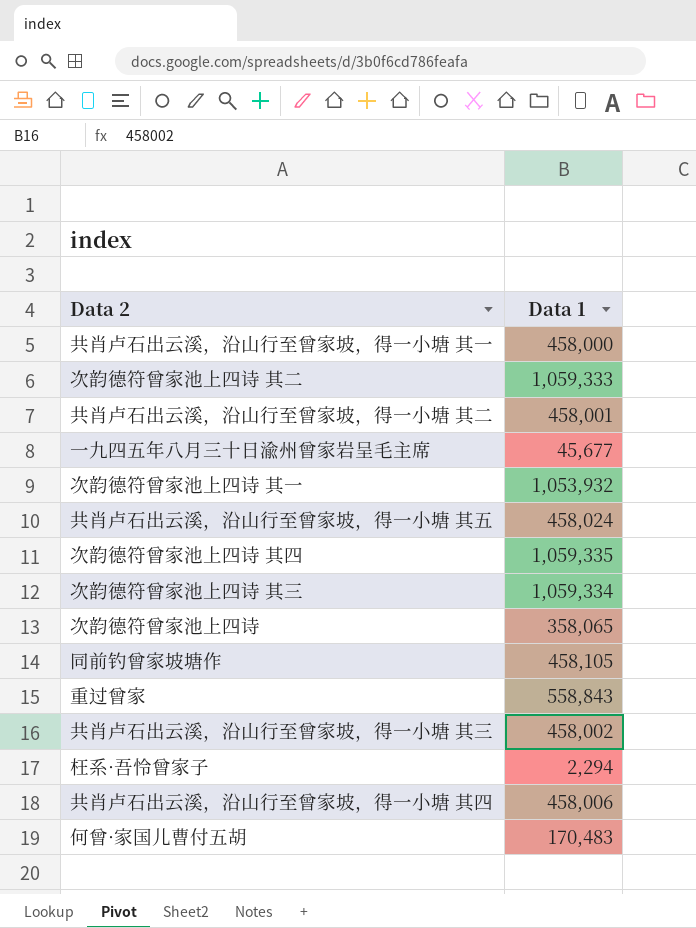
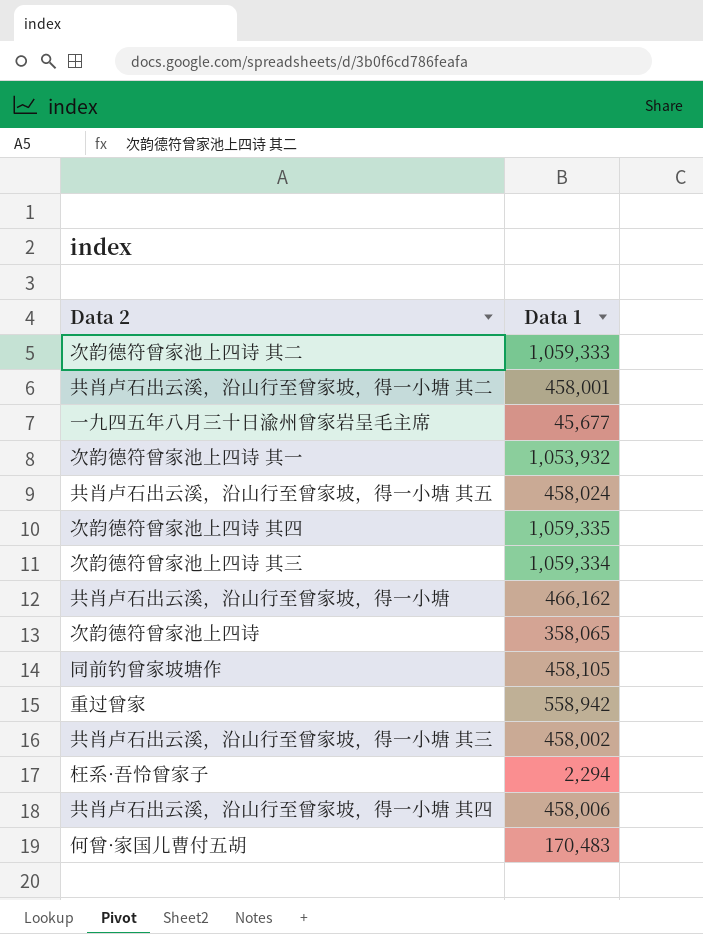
row 共肖卢石出云溪，沿山行至曾家坡，得一小塘 其一: 458,000 -> none
row 共肖卢石出云溪，沿山行至曾家坡，得一小塘: none -> 466,162
重过曾家 | Data 1: 558,843 -> 558,942

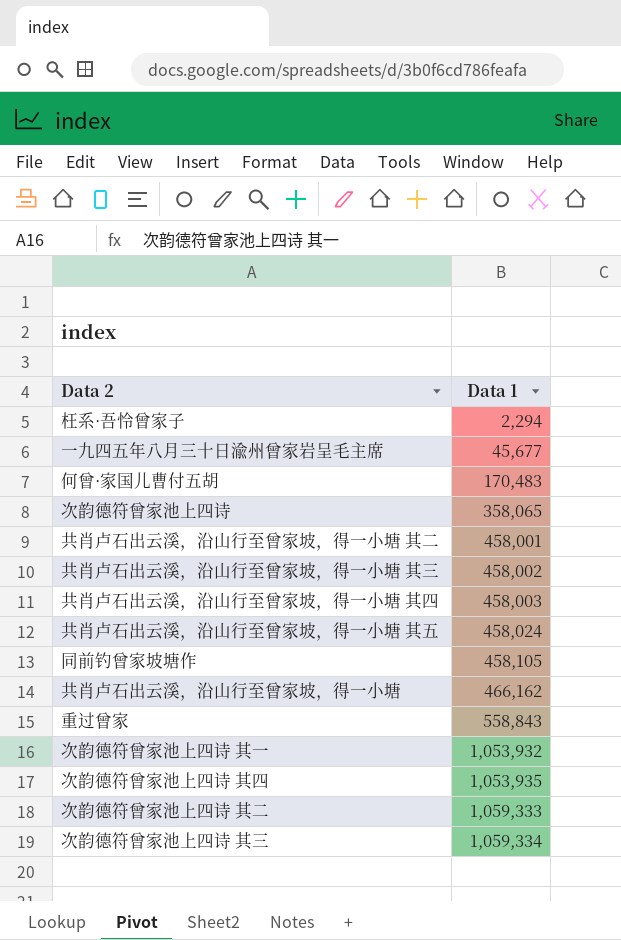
row order: none -> Data 1 ascending
共肖卢石出云溪，沿山行至曾家坡，得一小塘 其四 | Data 1: 458,006 -> 458,003
重过曾家 | Data 1: 558,942 -> 558,843
次韵德符曾家池上四诗 其四 | Data 1: 1,059,335 -> 1,053,935

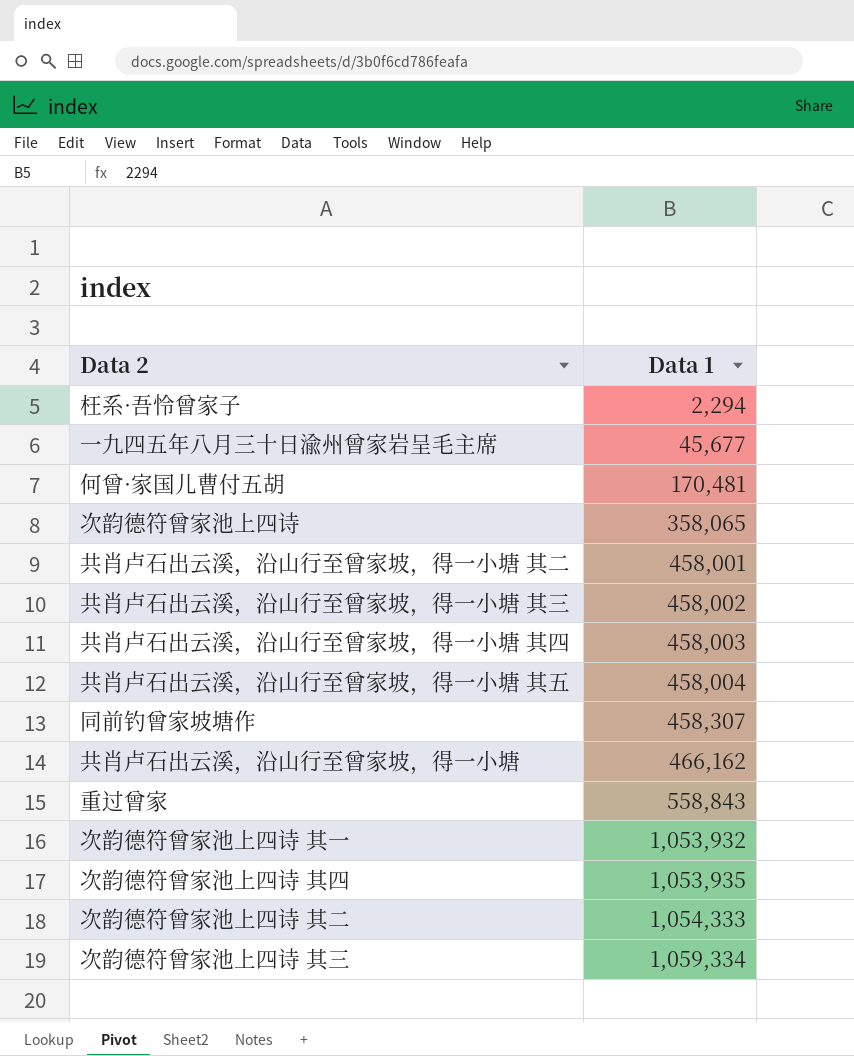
何曾·家国儿曹付五胡 | Data 1: 170,483 -> 170,481
共肖卢石出云溪，沿山行至曾家坡，得一小塘 其五 | Data 1: 458,024 -> 458,004
同前钓曾家坡塘作 | Data 1: 458,105 -> 458,307
次韵德符曾家池上四诗 其二 | Data 1: 1,059,333 -> 1,054,333

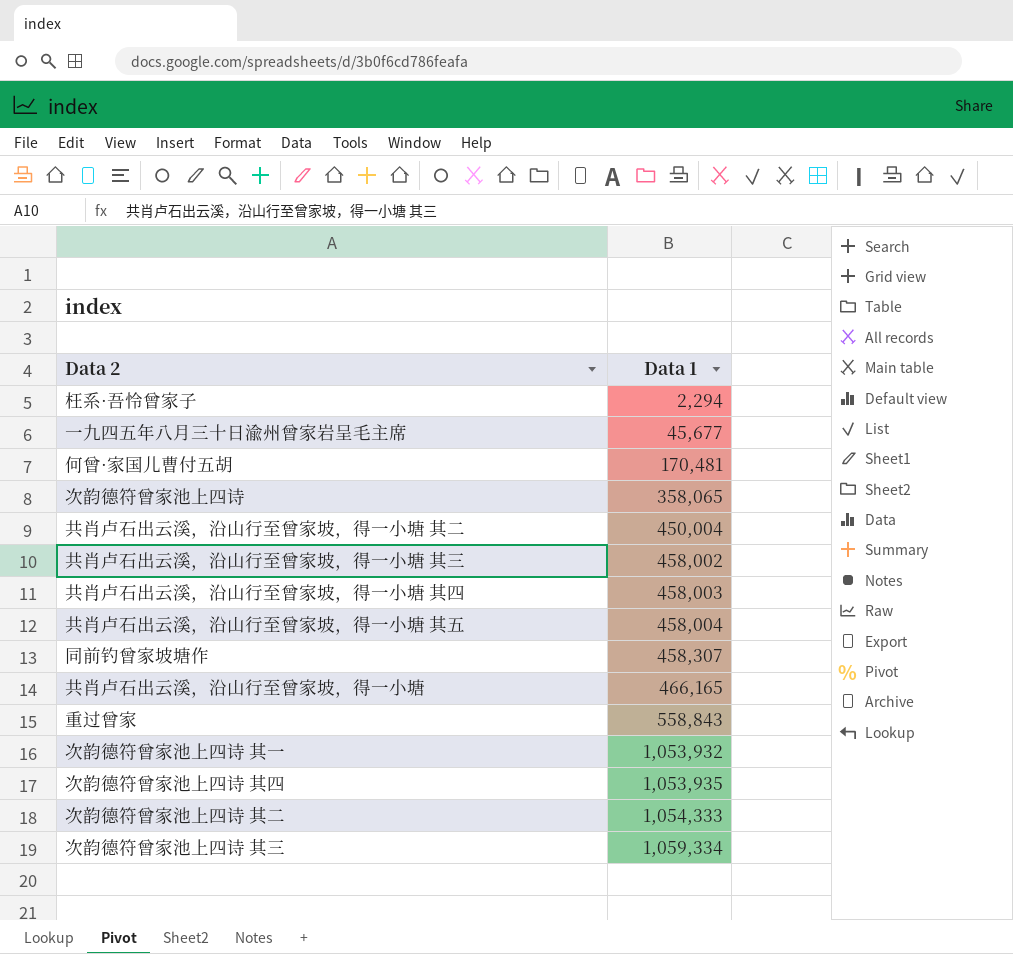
共肖卢石出云溪，沿山行至曾家坡，得一小塘 其二 | Data 1: 458,001 -> 450,004
共肖卢石出云溪，沿山行至曾家坡，得一小塘 | Data 1: 466,162 -> 466,165

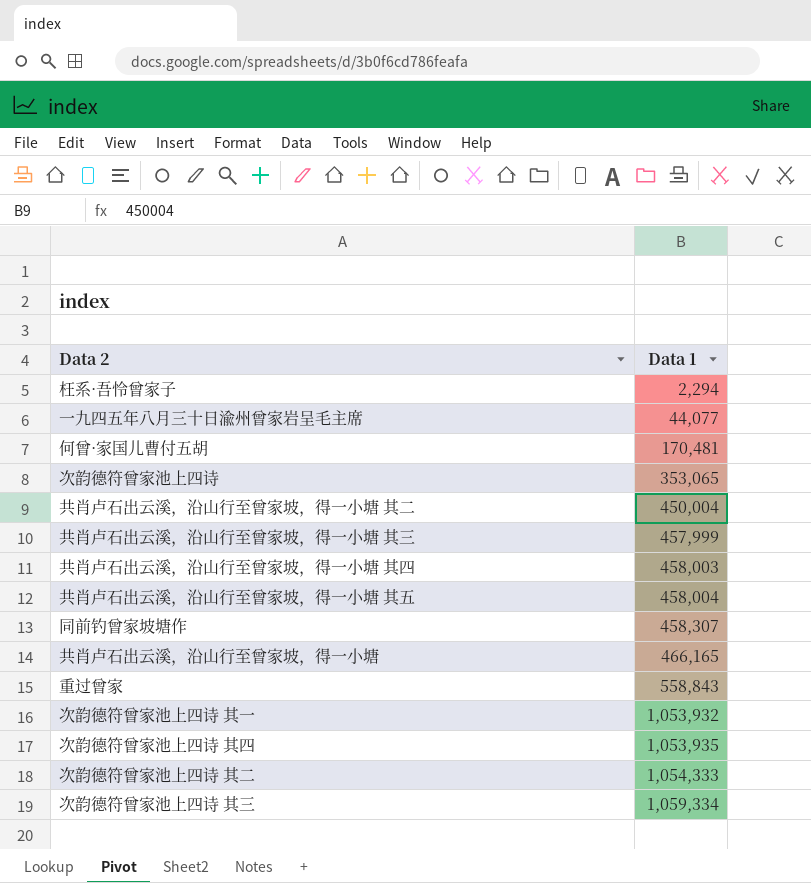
一九四五年八月三十日渝州曾家岩呈毛主席 | Data 1: 45,677 -> 44,077
次韵德符曾家池上四诗 | Data 1: 358,065 -> 353,065
共肖卢石出云溪，沿山行至曾家坡，得一小塘 其三 | Data 1: 458,002 -> 457,999

